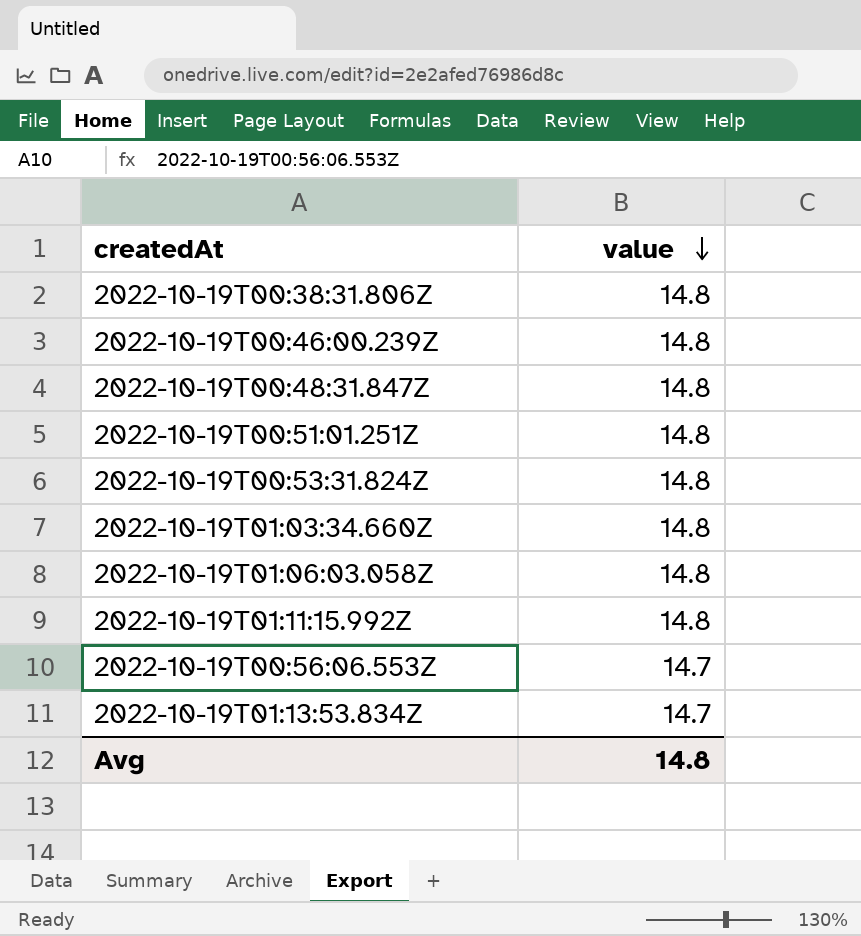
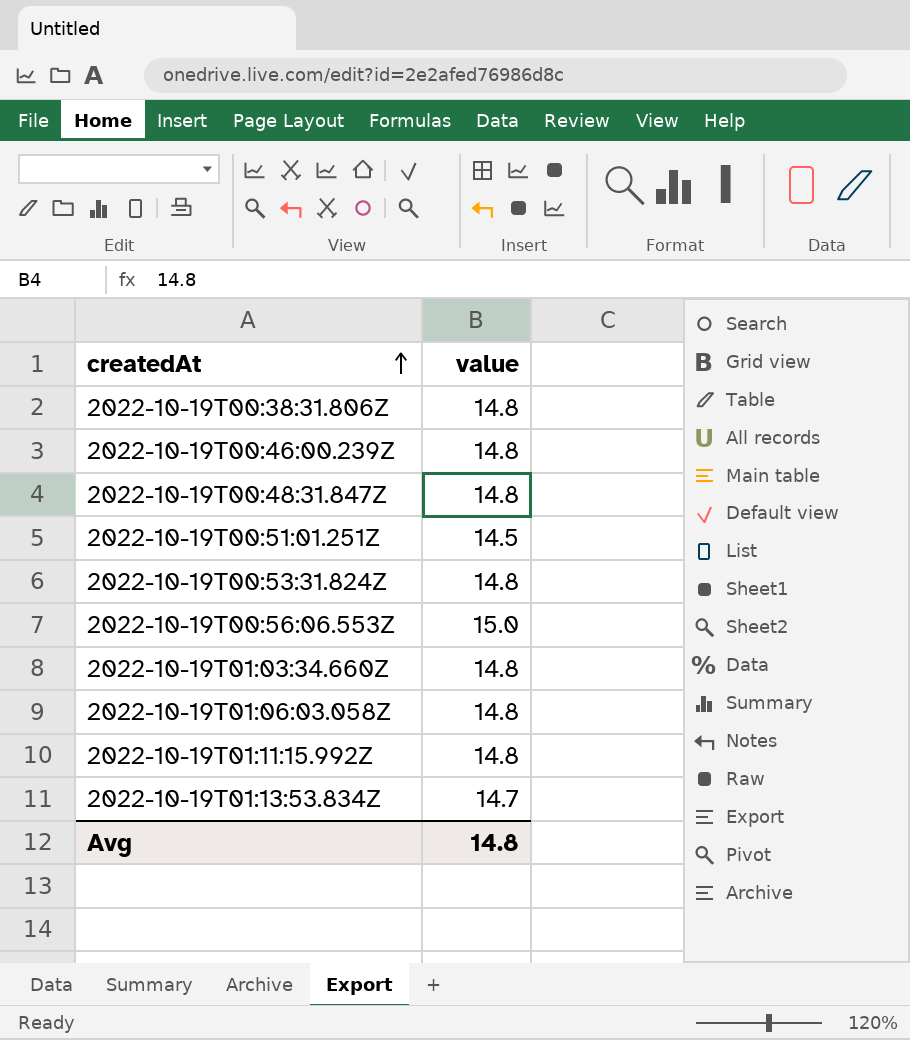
row order: value descending -> createdAt ascending
2022-10-19T00:51:01.251Z | value: 14.8 -> 14.5
2022-10-19T00:56:06.553Z | value: 14.7 -> 15.0

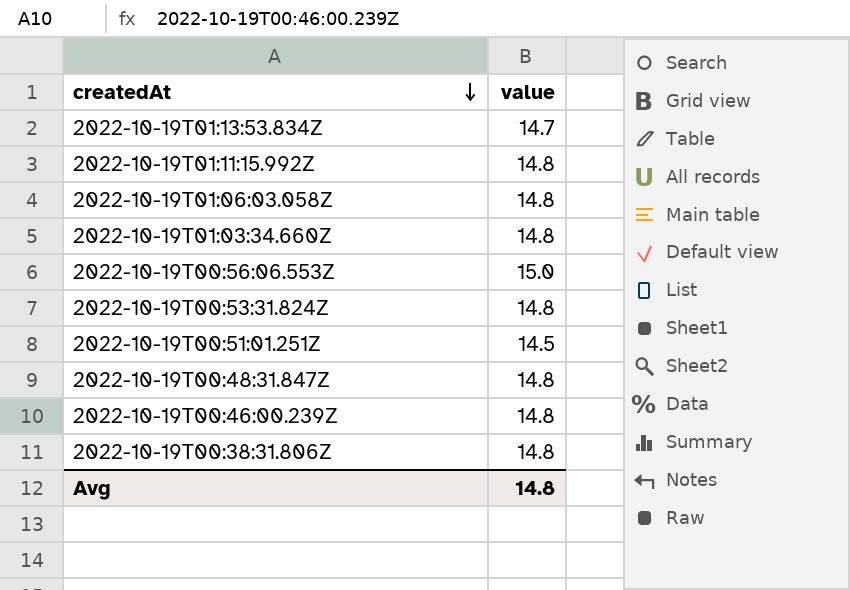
row order: createdAt ascending -> createdAt descending

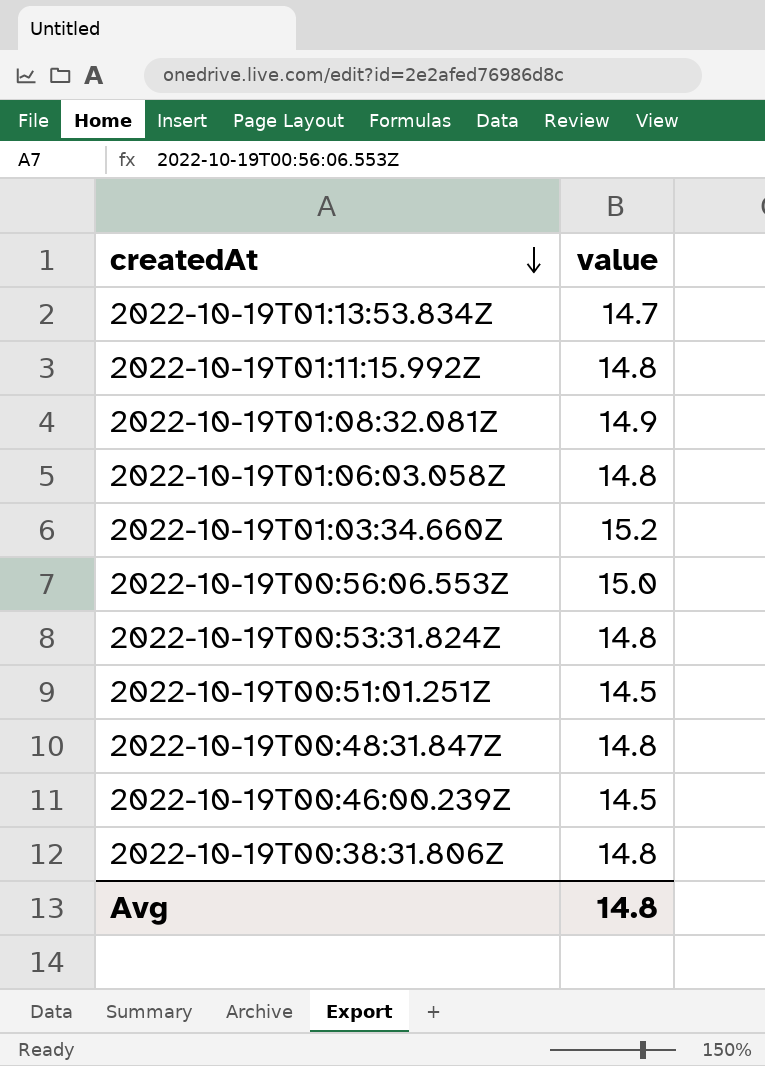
row 2022-10-19T01:08:32.081Z: none -> 14.9
2022-10-19T01:03:34.660Z | value: 14.8 -> 15.2
2022-10-19T00:46:00.239Z | value: 14.8 -> 14.5

